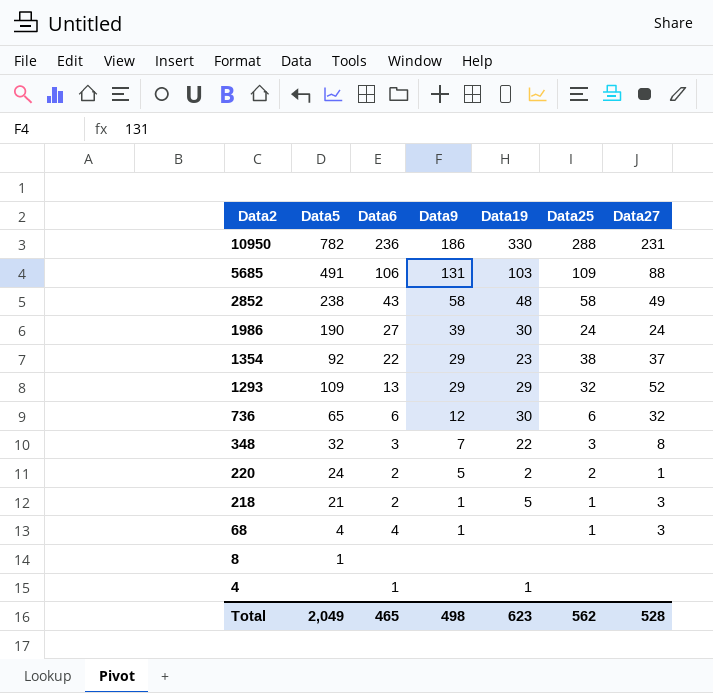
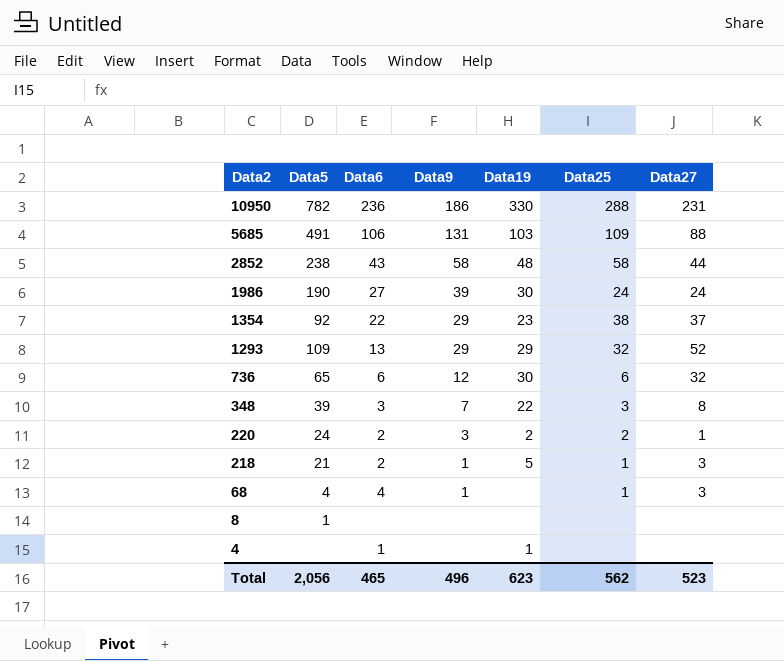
2852 | Data27: 49 -> 44
348 | Data5: 32 -> 39
220 | Data9: 5 -> 3
Total | Data5: 2,049 -> 2,056
Total | Data9: 498 -> 496
Total | Data27: 528 -> 523

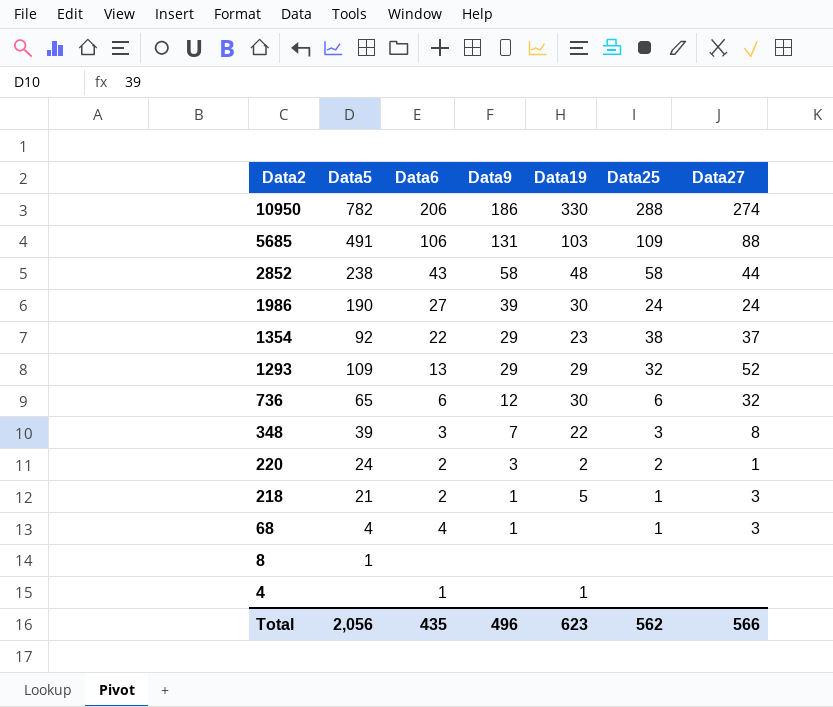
10950 | Data6: 236 -> 206
10950 | Data27: 231 -> 274
Total | Data6: 465 -> 435
Total | Data27: 523 -> 566

